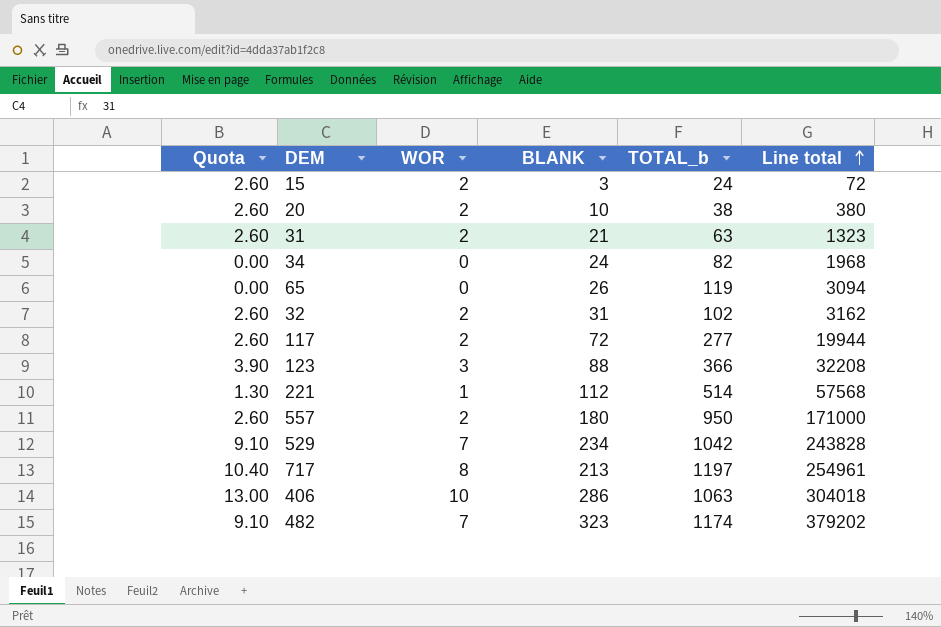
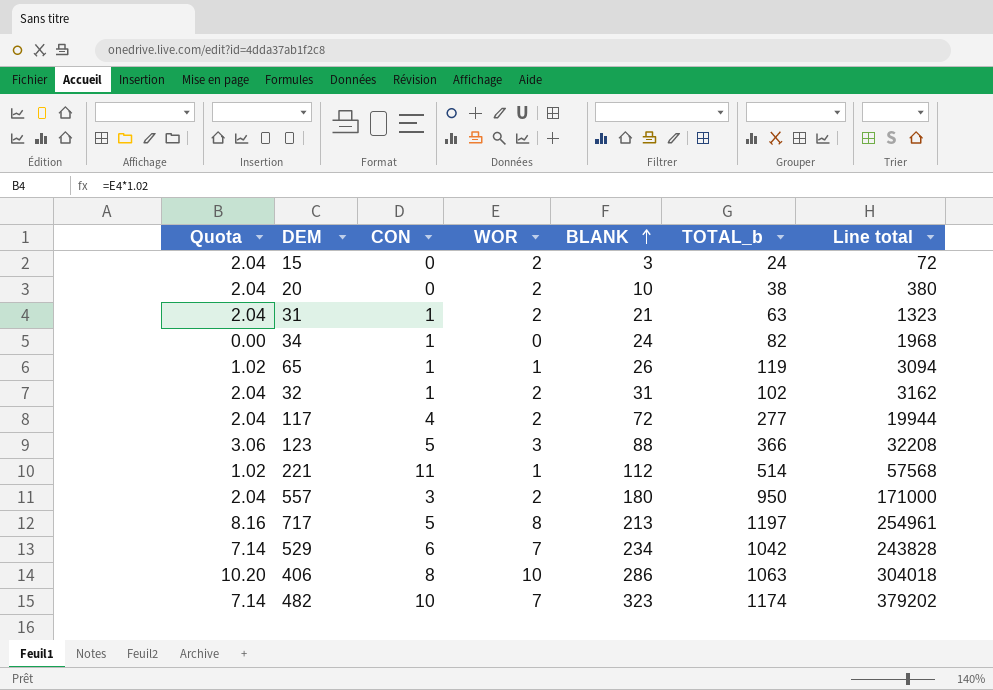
row order: Line total ascending -> BLANK ascending
column Quota | formula: [WOR] * 1.3 -> [WOR] * 1.02
column CON | position: none -> 3
65 | WOR: 0 -> 1

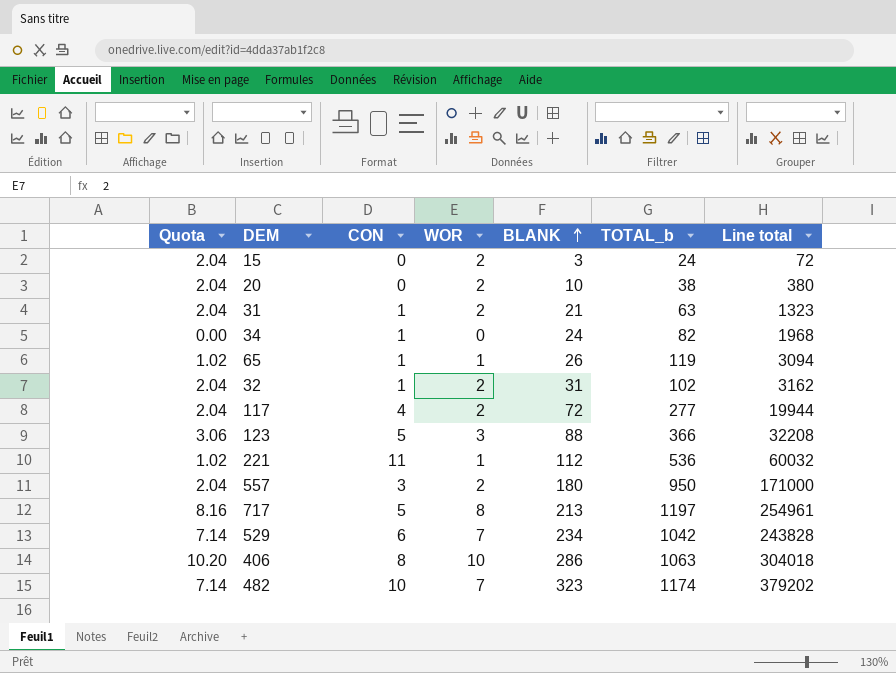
221 | TOTAL_b: 514 -> 536
221 | Line total: 57568 -> 60032

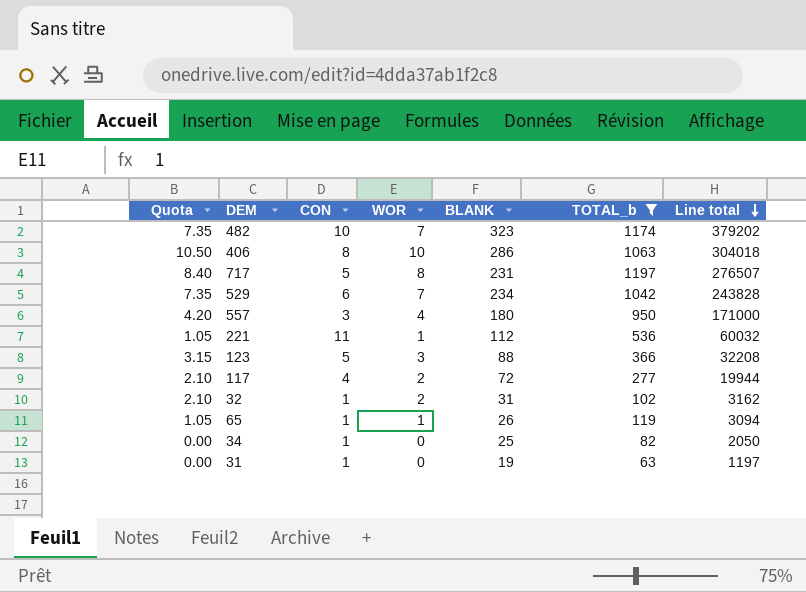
filter: none -> TOTAL_b >= 63
row order: BLANK ascending -> Line total descending
column Quota | formula: [WOR] * 1.02 -> [WOR] * 1.05
717 | BLANK: 213 -> 231
717 | Line total: 254961 -> 276507
557 | WOR: 2 -> 4
34 | BLANK: 24 -> 25
34 | Line total: 1968 -> 2050
31 | WOR: 2 -> 0
31 | BLANK: 21 -> 19
31 | Line total: 1323 -> 1197

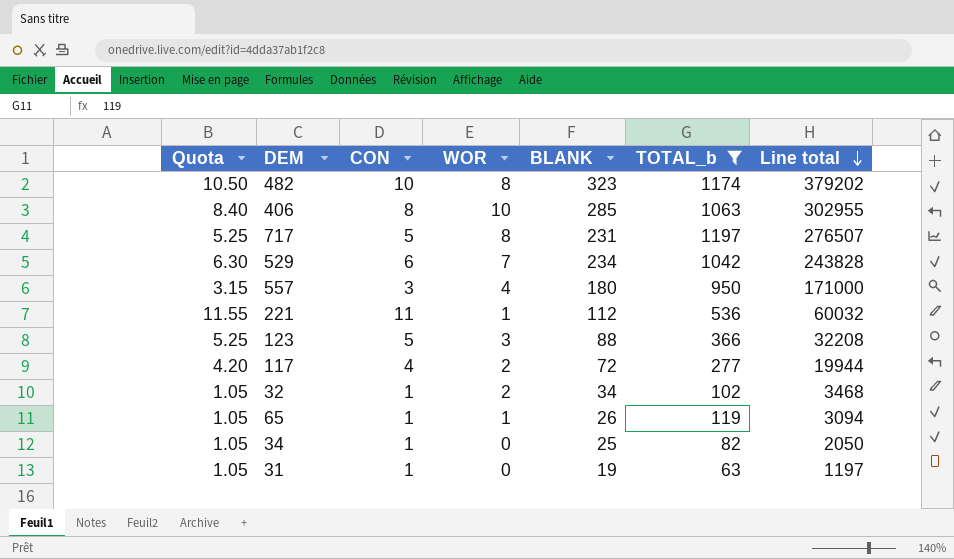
column Quota | formula: [WOR] * 1.05 -> [CON] * 1.05
482 | WOR: 7 -> 8
406 | BLANK: 286 -> 285
406 | Line total: 304018 -> 302955
32 | BLANK: 31 -> 34
32 | Line total: 3162 -> 3468

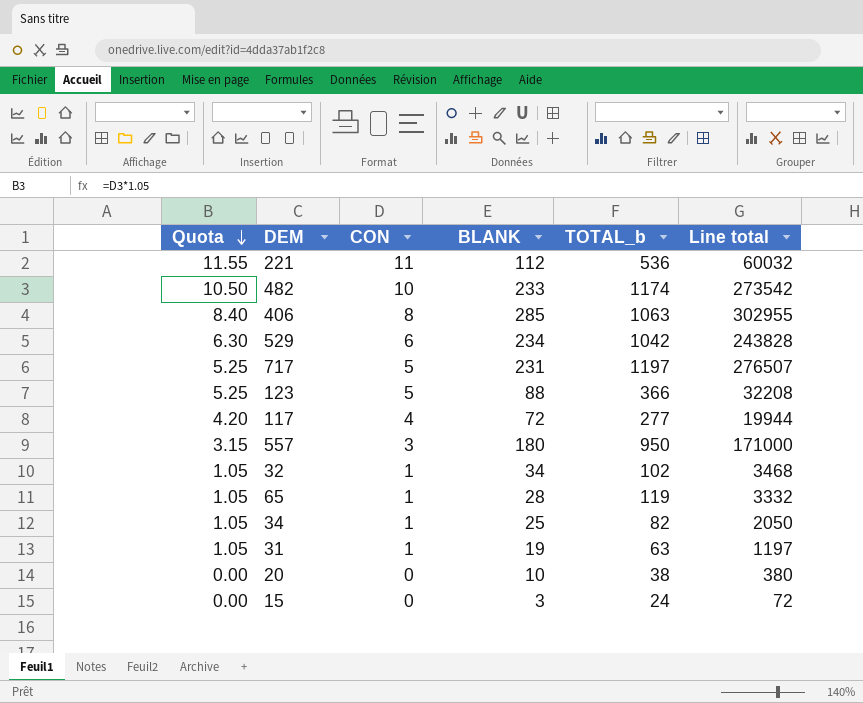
filter: TOTAL_b >= 63 -> none
row order: Line total descending -> Quota descending
column WOR | position: 4 -> none
482 | BLANK: 323 -> 233
482 | Line total: 379202 -> 273542
65 | BLANK: 26 -> 28
65 | Line total: 3094 -> 3332

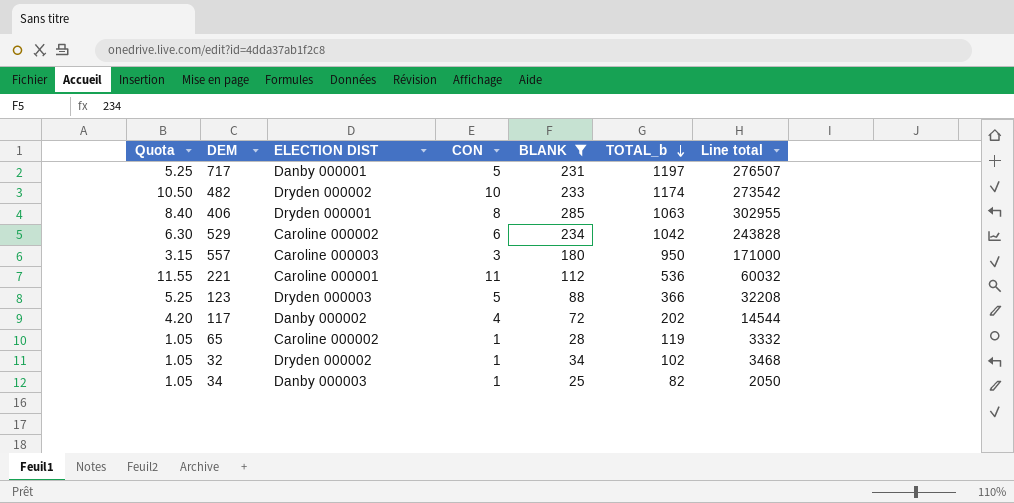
filter: none -> BLANK >= 25
row order: Quota descending -> TOTAL_b descending
column ELECTION DIST | position: none -> 3
117 | TOTAL_b: 277 -> 202
117 | Line total: 19944 -> 14544

